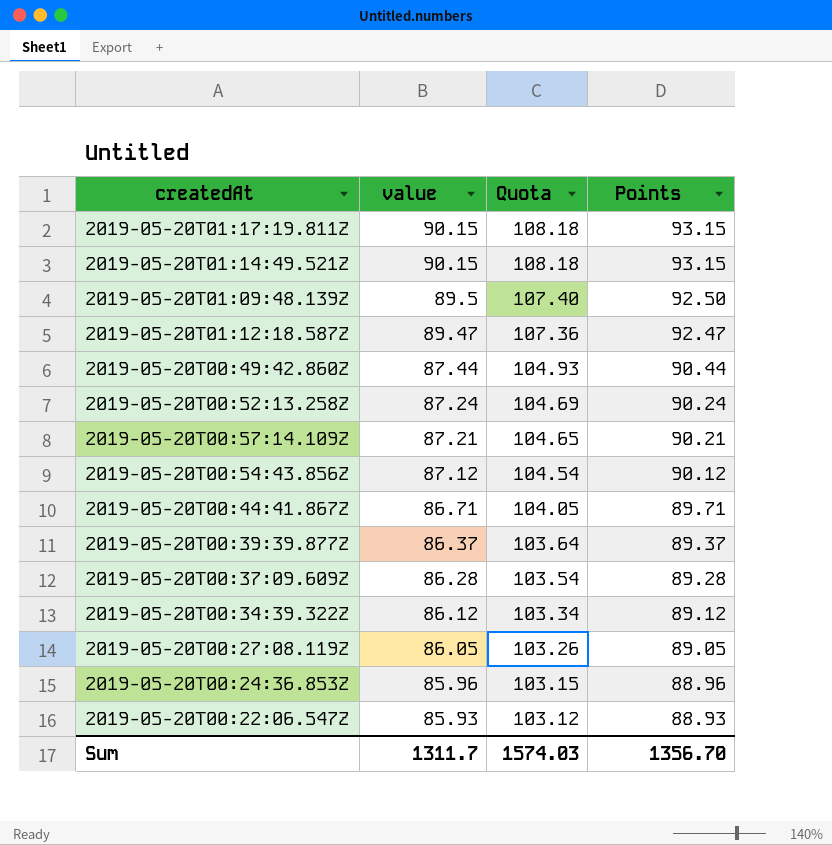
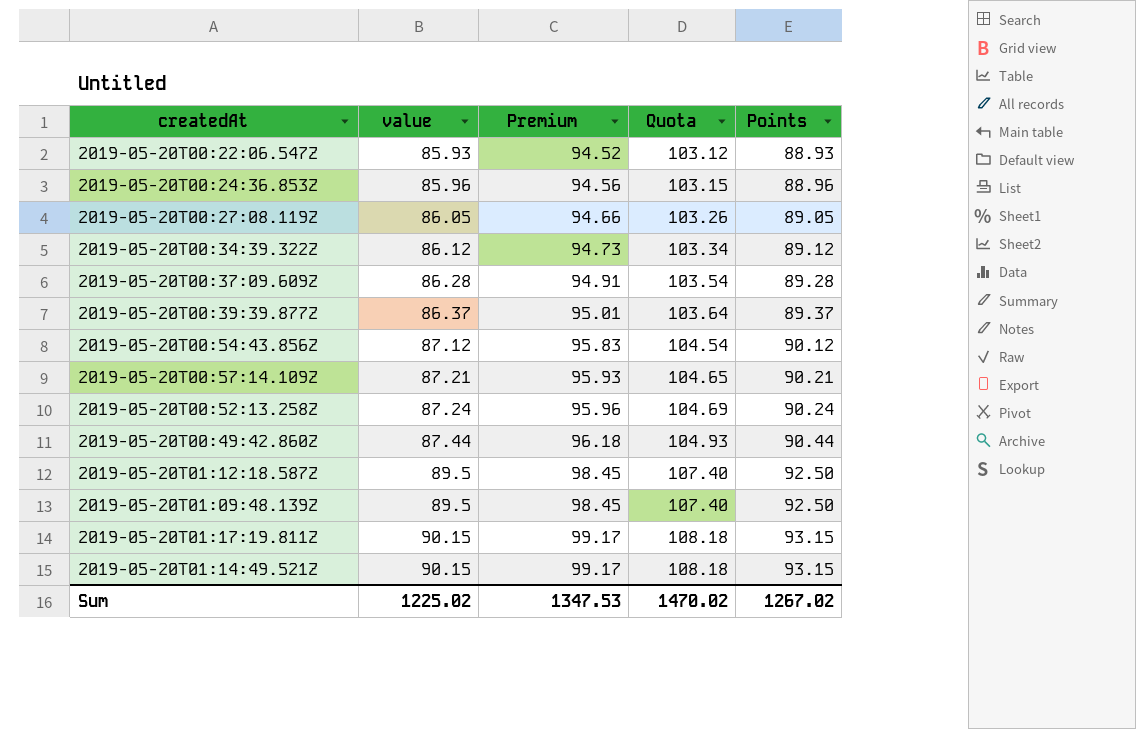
row order: value descending -> value ascending
column Premium | formula: none -> [value] * 1.1
row 2019-05-20T00:44:41.867Z: 86.71 | 104.05 | 89.71 -> none
2019-05-20T01:12:18.587Z | value: 89.47 -> 89.5
2019-05-20T01:12:18.587Z | Quota: 107.36 -> 107.40
2019-05-20T01:12:18.587Z | Points: 92.47 -> 92.50
Sum | value: 1311.7 -> 1225.02
Sum | Quota: 1574.03 -> 1470.02
Sum | Points: 1356.70 -> 1267.02

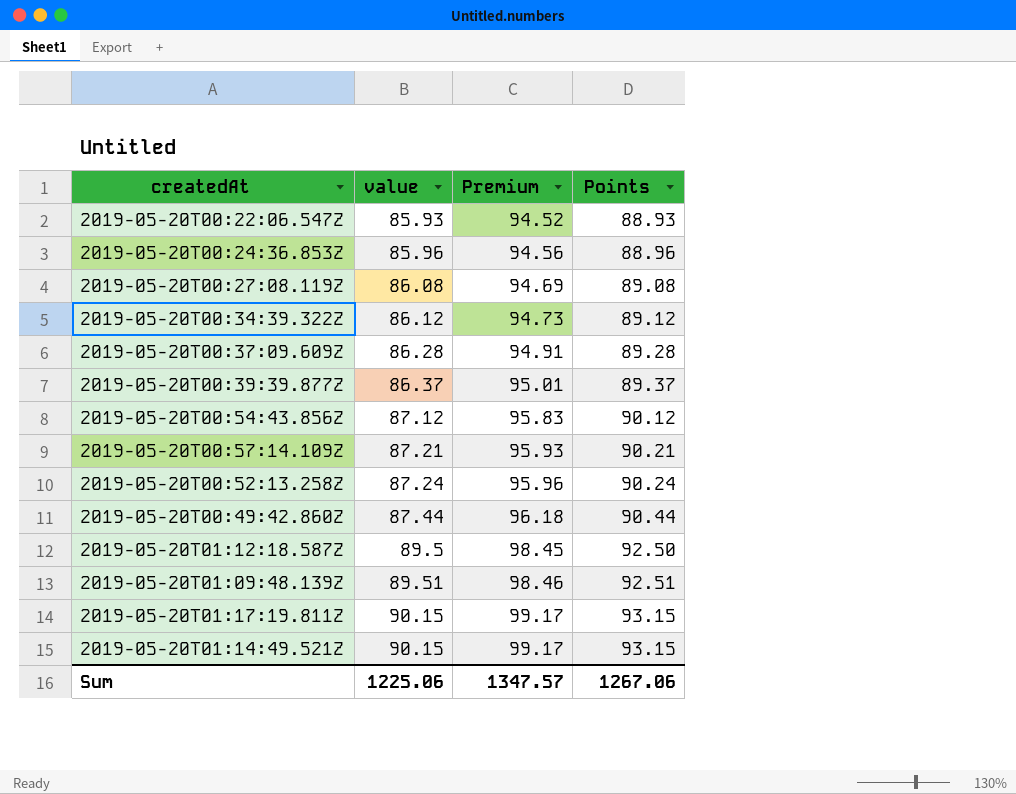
column Quota | formula: [value] * 1.2 -> none
2019-05-20T00:27:08.119Z | value: 86.05 -> 86.08
2019-05-20T00:27:08.119Z | Premium: 94.66 -> 94.69
2019-05-20T00:27:08.119Z | Points: 89.05 -> 89.08
2019-05-20T01:09:48.139Z | value: 89.5 -> 89.51
2019-05-20T01:09:48.139Z | Premium: 98.45 -> 98.46
2019-05-20T01:09:48.139Z | Points: 92.50 -> 92.51
Sum | value: 1225.02 -> 1225.06
Sum | Premium: 1347.53 -> 1347.57
Sum | Points: 1267.02 -> 1267.06

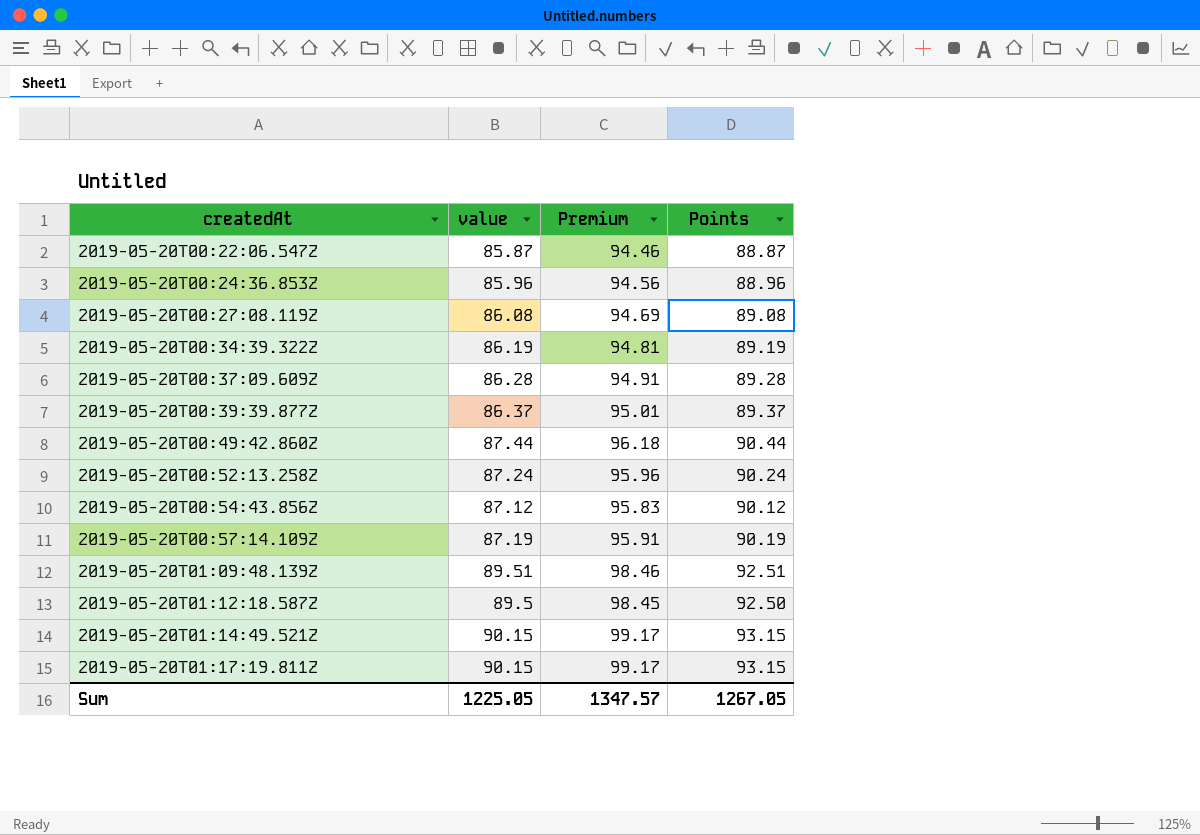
row order: value ascending -> createdAt ascending
2019-05-20T00:22:06.547Z | value: 85.93 -> 85.87
2019-05-20T00:22:06.547Z | Premium: 94.52 -> 94.46
2019-05-20T00:22:06.547Z | Points: 88.93 -> 88.87
2019-05-20T00:34:39.322Z | value: 86.12 -> 86.19
2019-05-20T00:34:39.322Z | Premium: 94.73 -> 94.81
2019-05-20T00:34:39.322Z | Points: 89.12 -> 89.19
2019-05-20T00:57:14.109Z | value: 87.21 -> 87.19
2019-05-20T00:57:14.109Z | Premium: 95.93 -> 95.91
2019-05-20T00:57:14.109Z | Points: 90.21 -> 90.19
Sum | value: 1225.06 -> 1225.05
Sum | Points: 1267.06 -> 1267.05

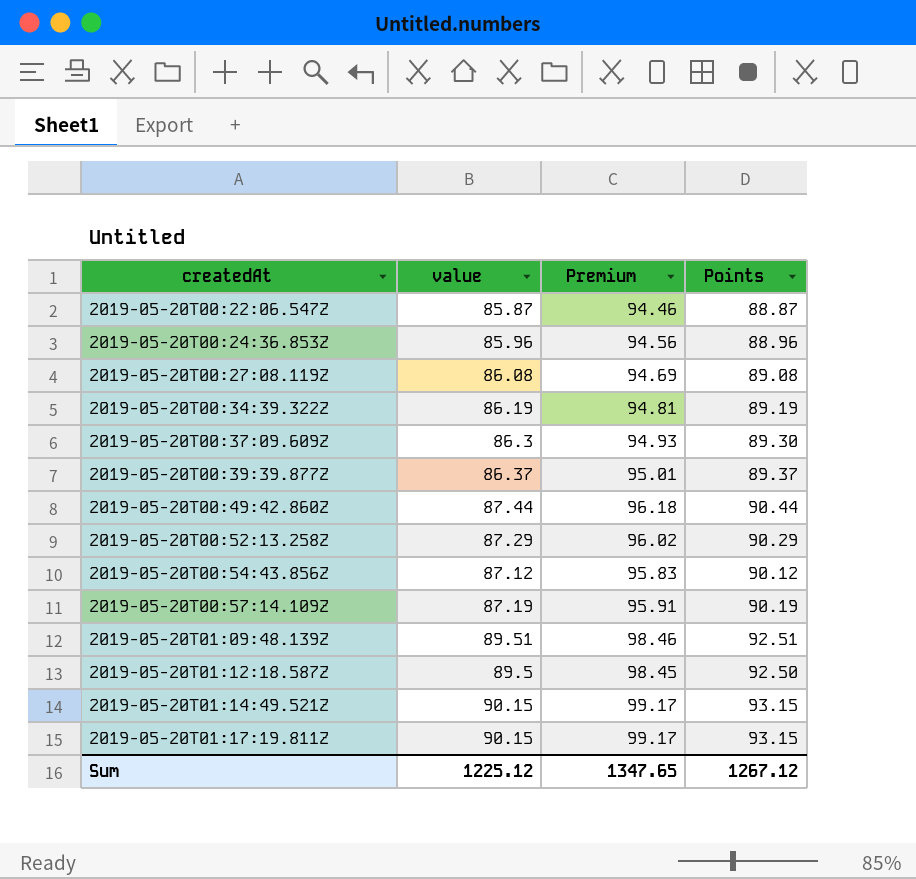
2019-05-20T00:37:09.609Z | value: 86.28 -> 86.3
2019-05-20T00:37:09.609Z | Premium: 94.91 -> 94.93
2019-05-20T00:37:09.609Z | Points: 89.28 -> 89.30
2019-05-20T00:52:13.258Z | value: 87.24 -> 87.29
2019-05-20T00:52:13.258Z | Premium: 95.96 -> 96.02
2019-05-20T00:52:13.258Z | Points: 90.24 -> 90.29
Sum | value: 1225.05 -> 1225.12
Sum | Premium: 1347.57 -> 1347.65
Sum | Points: 1267.05 -> 1267.12

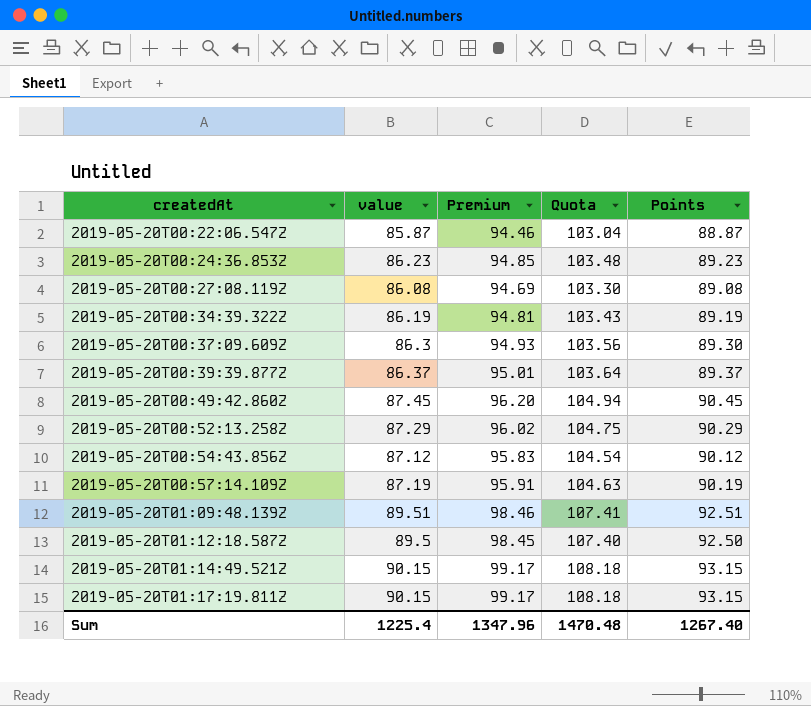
column Quota | formula: none -> [value] * 1.2
2019-05-20T00:24:36.853Z | value: 85.96 -> 86.23
2019-05-20T00:24:36.853Z | Premium: 94.56 -> 94.85
2019-05-20T00:24:36.853Z | Points: 88.96 -> 89.23
2019-05-20T00:49:42.860Z | value: 87.44 -> 87.45
2019-05-20T00:49:42.860Z | Premium: 96.18 -> 96.20
2019-05-20T00:49:42.860Z | Points: 90.44 -> 90.45
Sum | value: 1225.12 -> 1225.4
Sum | Premium: 1347.65 -> 1347.96
Sum | Points: 1267.12 -> 1267.40

